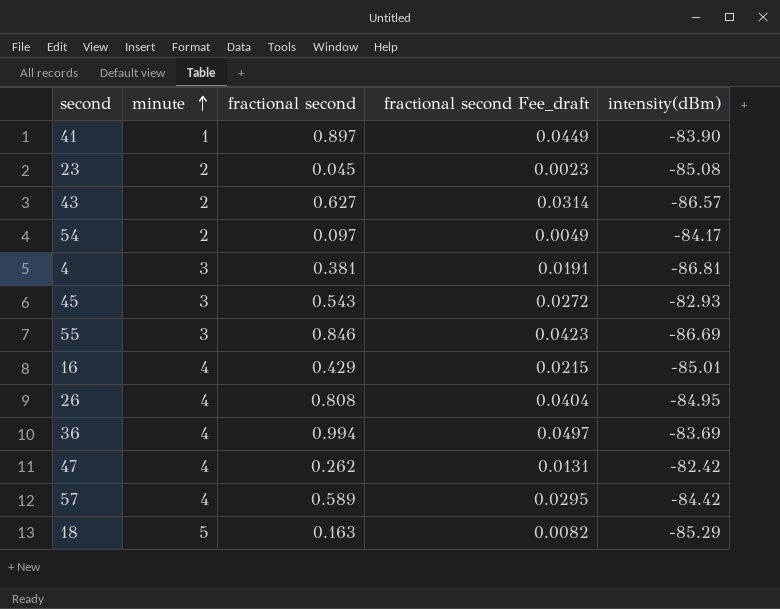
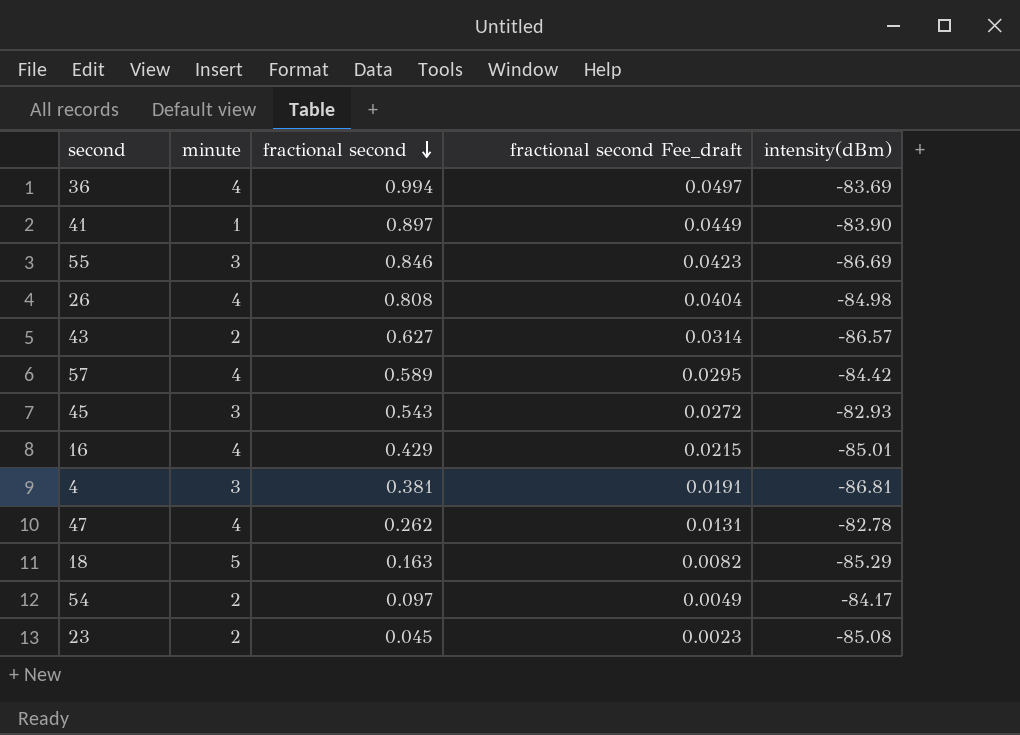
row order: minute ascending -> fractional second descending
26 | intensity(dBm): -84.95 -> -84.98
47 | intensity(dBm): -82.42 -> -82.78

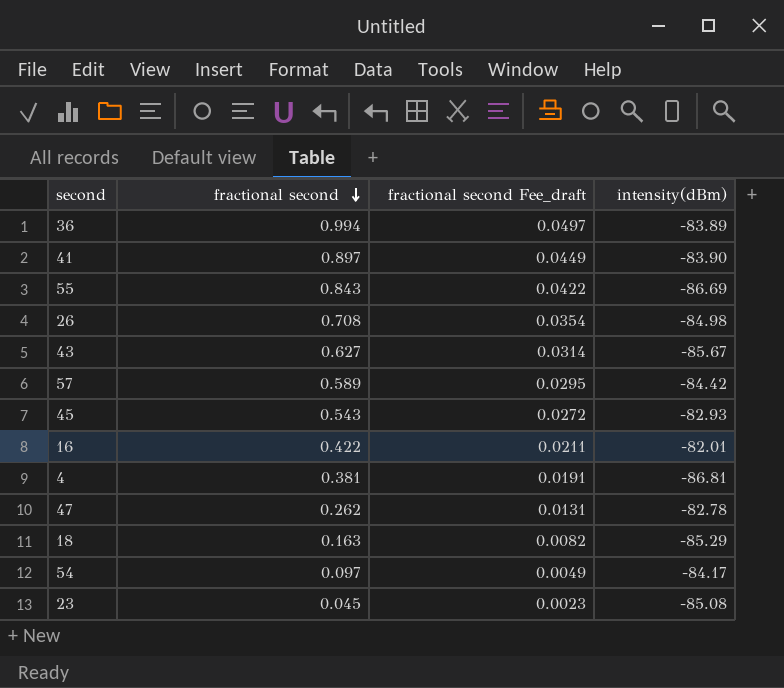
column minute | position: 2 -> none
36 | intensity(dBm): -83.69 -> -83.89
55 | fractional second: 0.846 -> 0.843
55 | fractional second Fee_draft: 0.0423 -> 0.0422
26 | fractional second: 0.808 -> 0.708
26 | fractional second Fee_draft: 0.0404 -> 0.0354
43 | intensity(dBm): -86.57 -> -85.67
16 | fractional second: 0.429 -> 0.422
16 | fractional second Fee_draft: 0.0215 -> 0.0211
16 | intensity(dBm): -85.01 -> -82.01

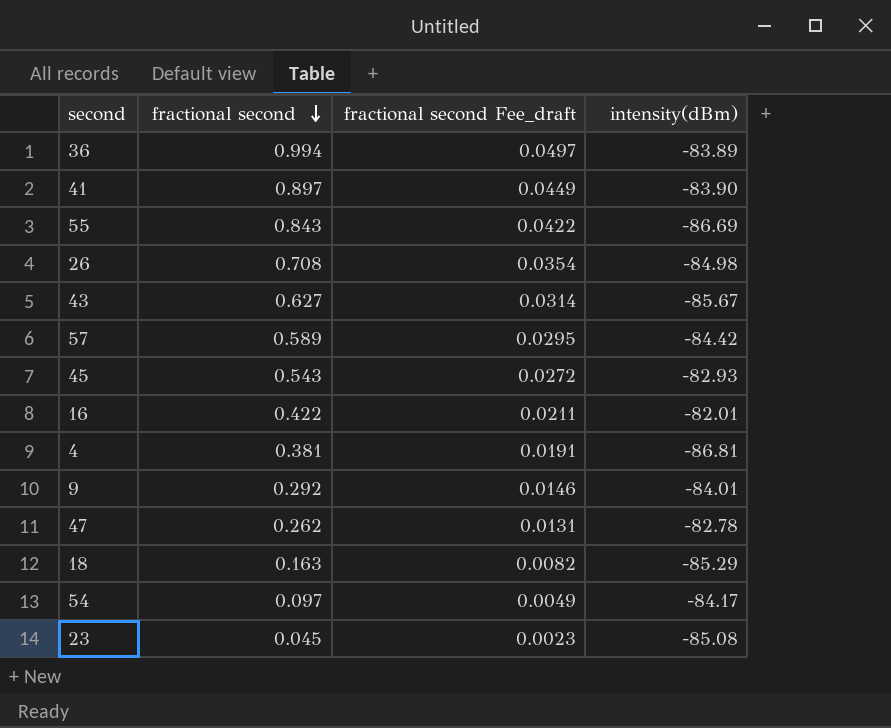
row 9: none -> 0.292 | 0.0146 | -84.01

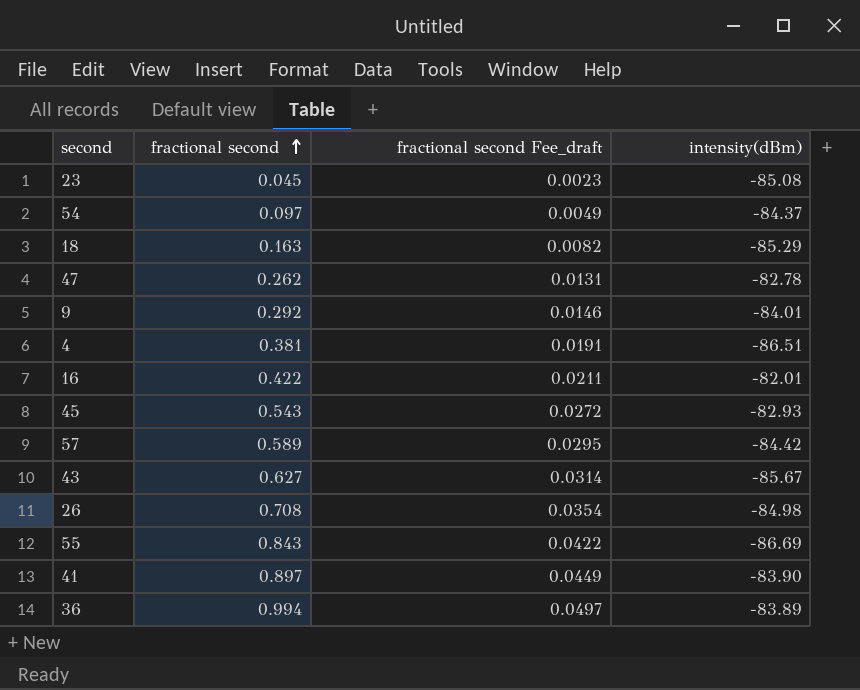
row order: fractional second descending -> fractional second ascending
54 | intensity(dBm): -84.17 -> -84.37
4 | intensity(dBm): -86.81 -> -86.51

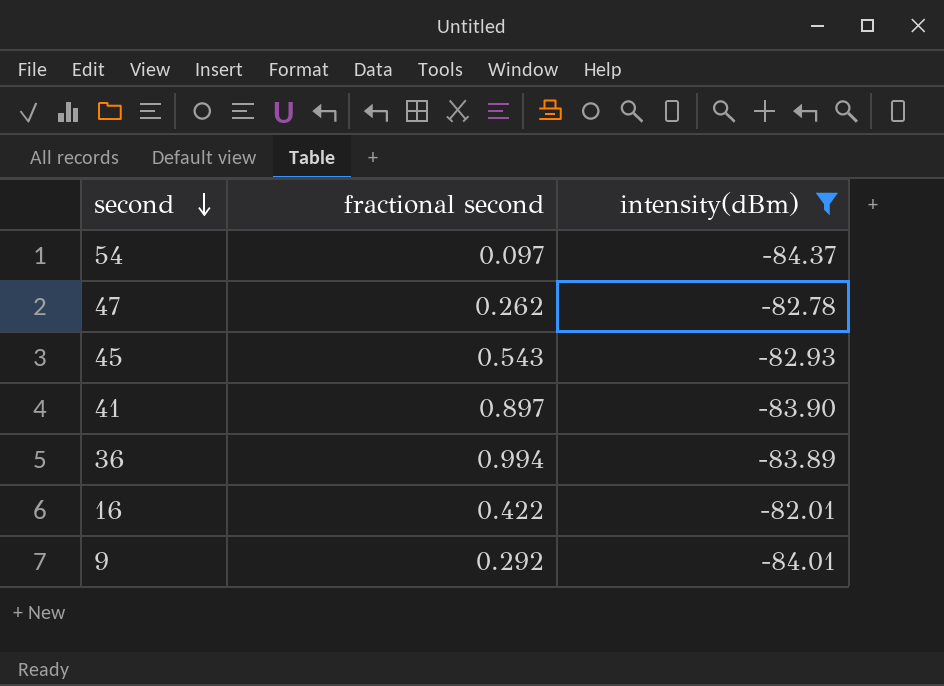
filter: none -> intensity(dBm) >= -84.37
row order: fractional second ascending -> second descending
column fractional second Fee_draft | formula: [fractional second] * 0.05 -> none

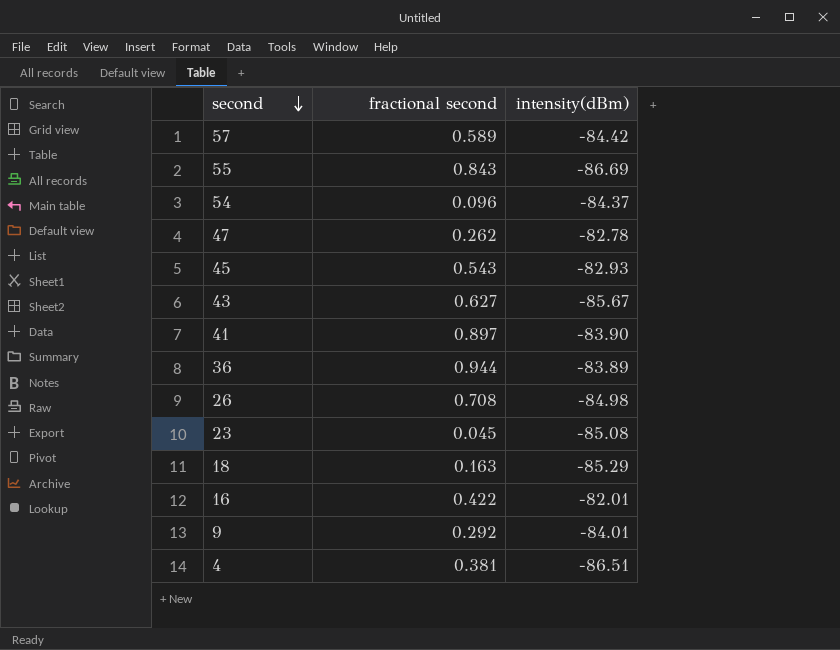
filter: intensity(dBm) >= -84.37 -> none
54 | fractional second: 0.097 -> 0.096
36 | fractional second: 0.994 -> 0.944

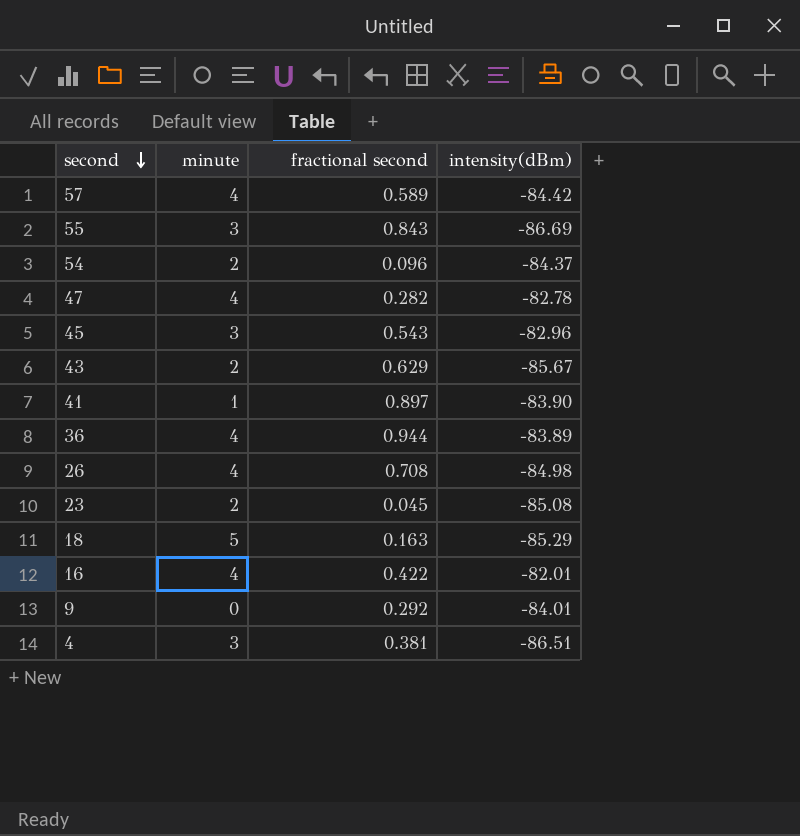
column minute | position: none -> 2
47 | fractional second: 0.262 -> 0.282
45 | intensity(dBm): -82.93 -> -82.96
43 | fractional second: 0.627 -> 0.629

